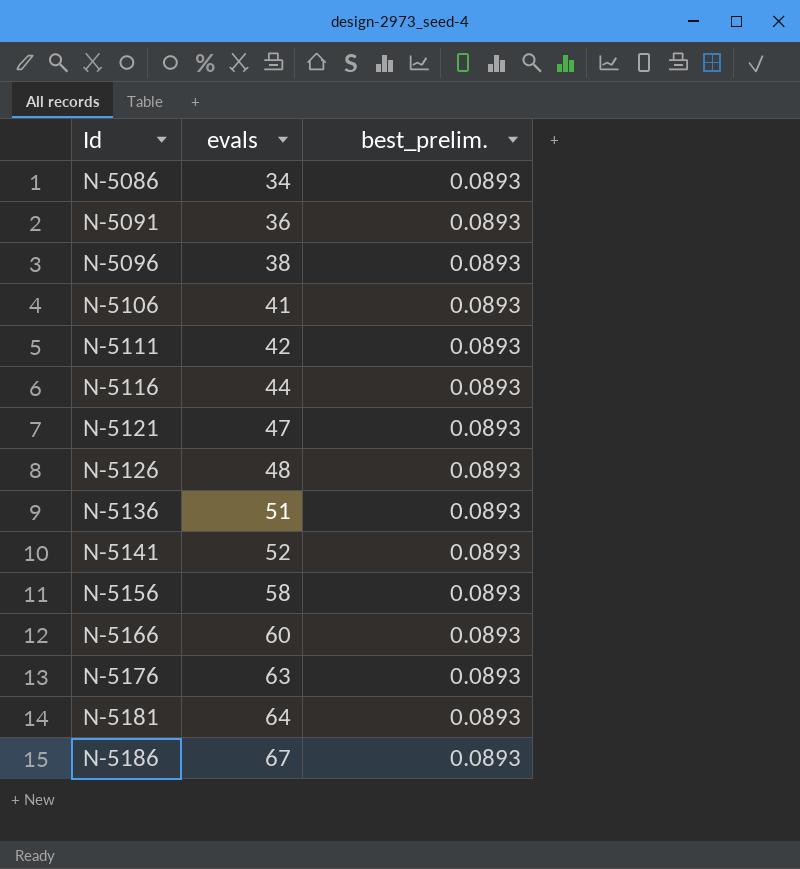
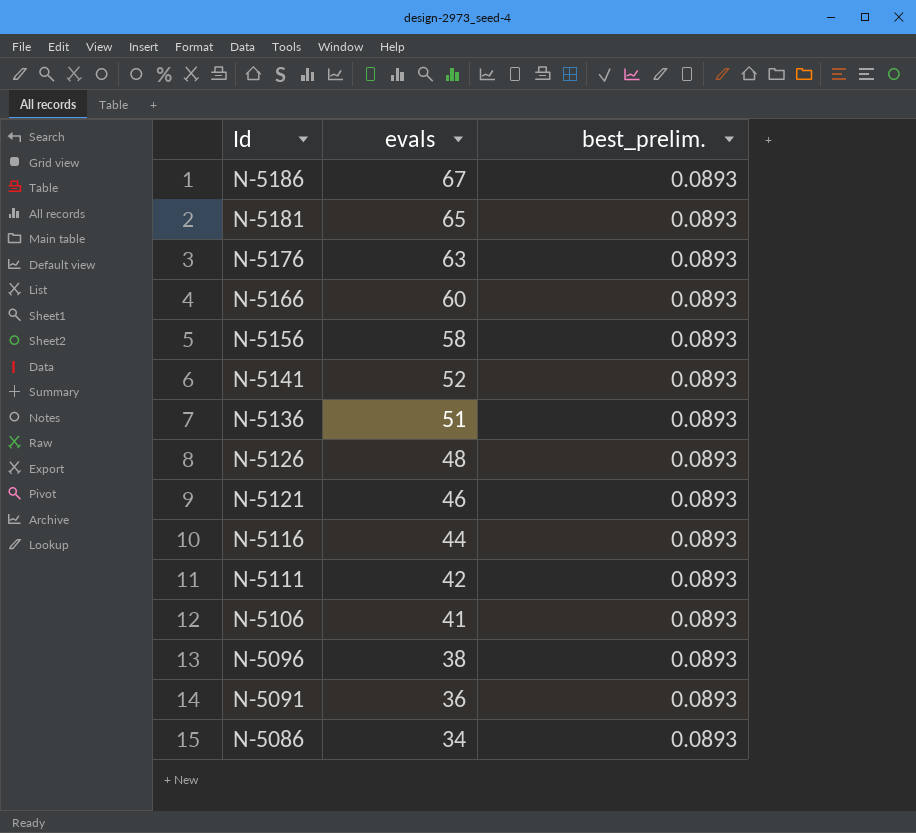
row order: Id ascending -> Id descending
N-5181 | evals: 64 -> 65
N-5121 | evals: 47 -> 46

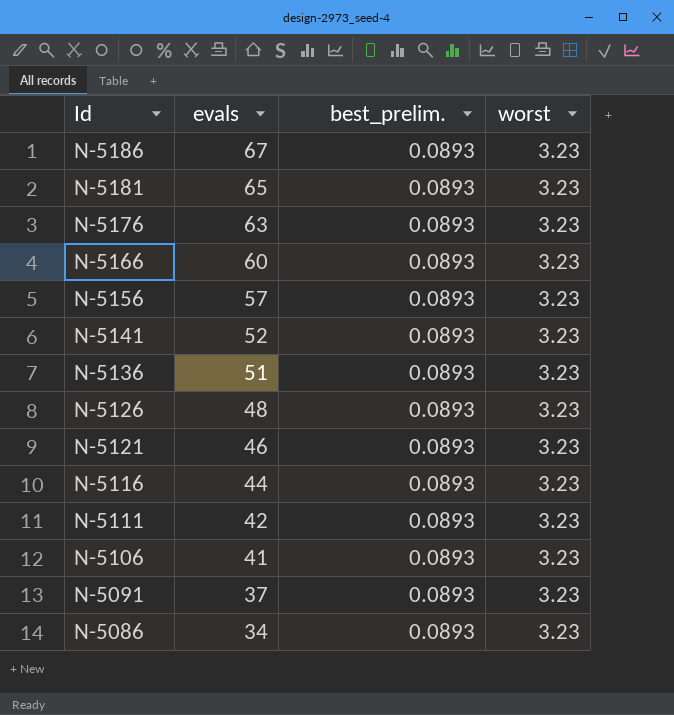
column worst | position: none -> 4
row N-5096: 38 | 0.0893 -> none
N-5156 | evals: 58 -> 57
N-5091 | evals: 36 -> 37

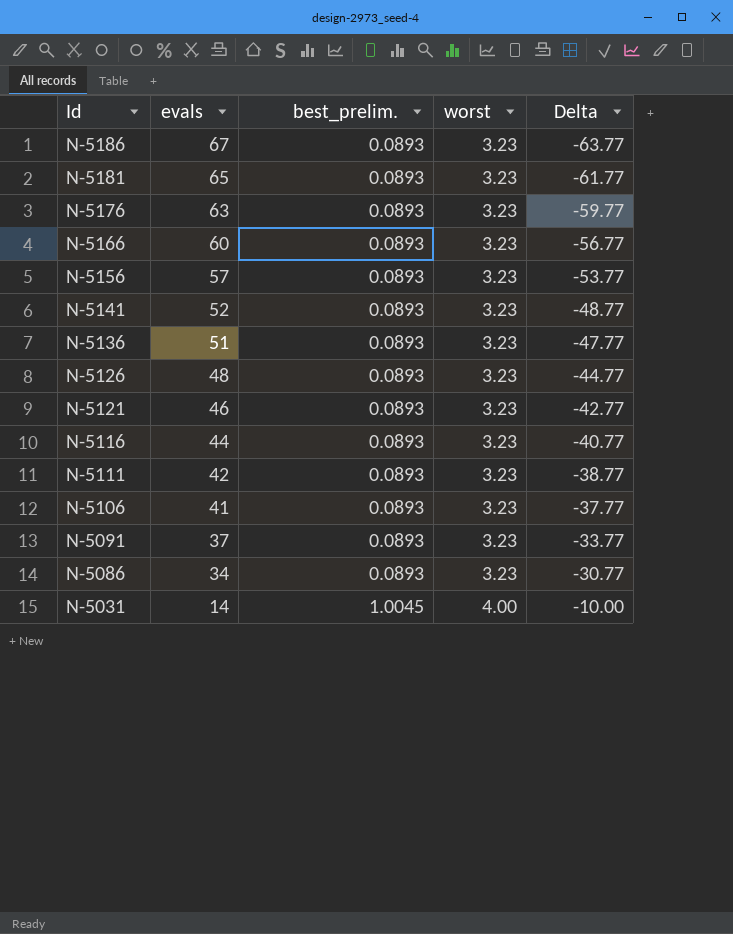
column Delta | formula: none -> [worst] - [evals]
row N-5031: none -> 14 | 1.0045 | 4.00 | -10.00

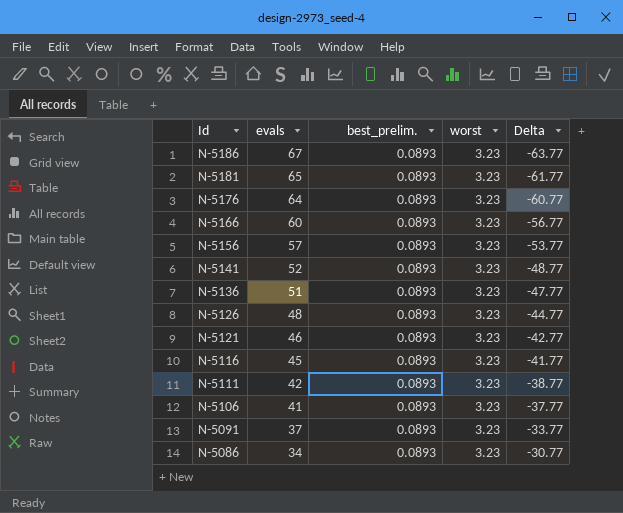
row N-5031: 14 | 1.0045 | 4.00 | -10.00 -> none
N-5176 | evals: 63 -> 64
N-5176 | Delta: -59.77 -> -60.77
N-5116 | evals: 44 -> 45
N-5116 | Delta: -40.77 -> -41.77

